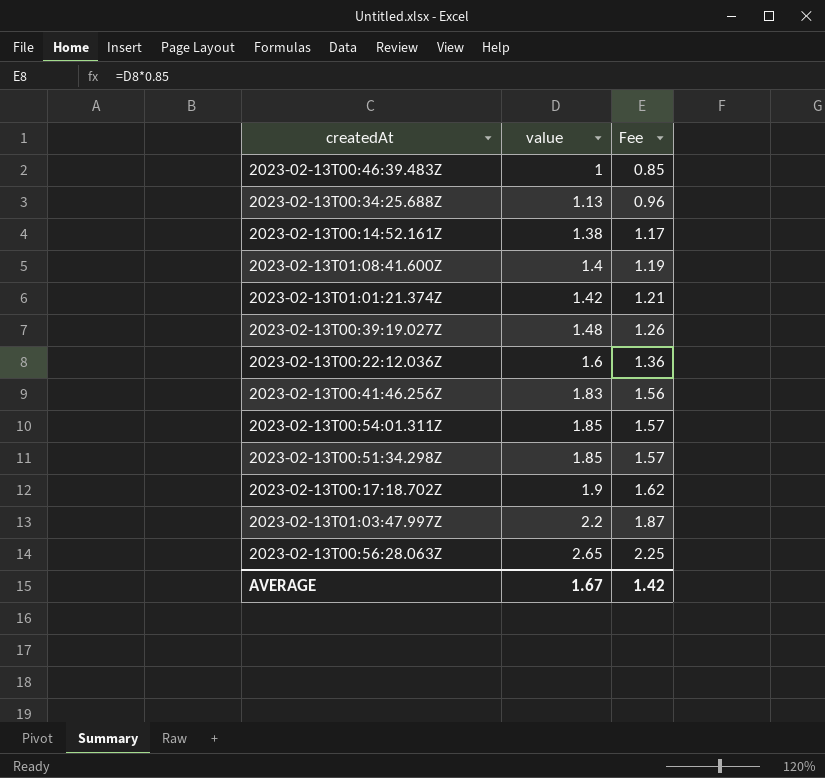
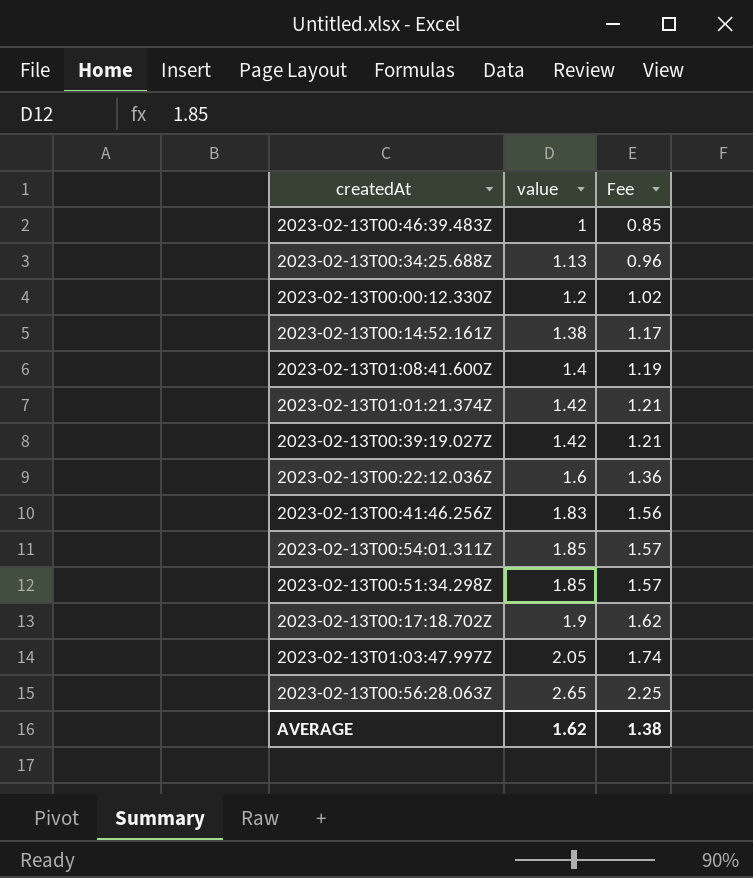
row 2023-02-13T00:00:12.330Z: none -> 1.2 | 1.02
2023-02-13T00:39:19.027Z | value: 1.48 -> 1.42
2023-02-13T00:39:19.027Z | Fee: 1.26 -> 1.21
2023-02-13T01:03:47.997Z | value: 2.2 -> 2.05
2023-02-13T01:03:47.997Z | Fee: 1.87 -> 1.74
AVERAGE | value: 1.67 -> 1.62
AVERAGE | Fee: 1.42 -> 1.38

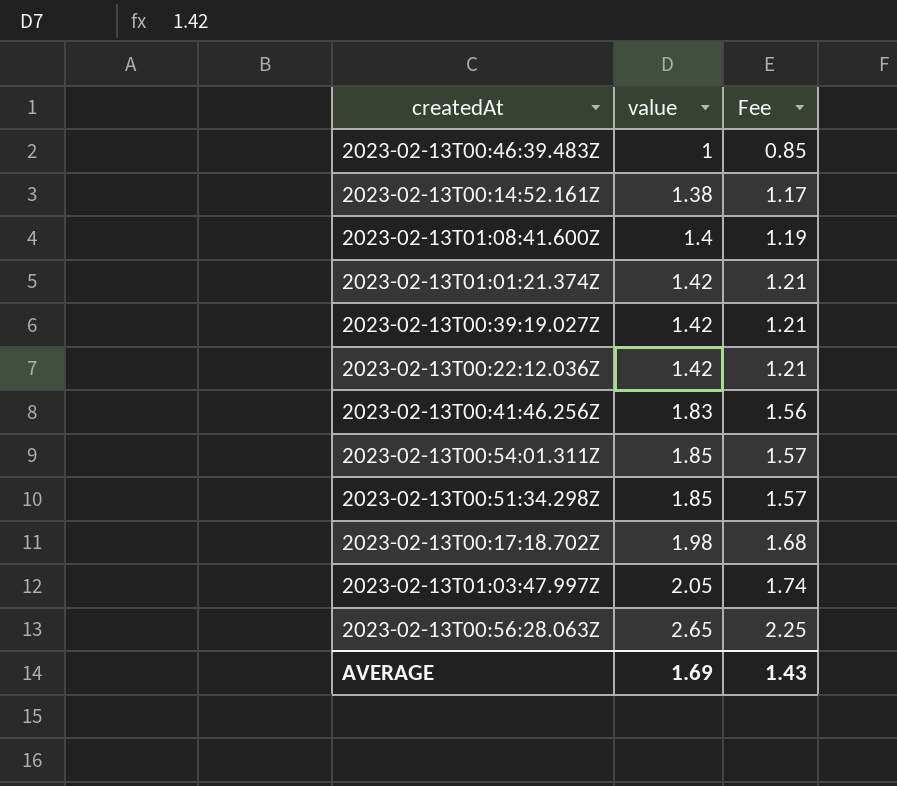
row 2023-02-13T00:34:25.688Z: 1.13 | 0.96 -> none
row 2023-02-13T00:00:12.330Z: 1.2 | 1.02 -> none
2023-02-13T00:22:12.036Z | value: 1.6 -> 1.42
2023-02-13T00:22:12.036Z | Fee: 1.36 -> 1.21
2023-02-13T00:17:18.702Z | value: 1.9 -> 1.98
2023-02-13T00:17:18.702Z | Fee: 1.62 -> 1.68
AVERAGE | value: 1.62 -> 1.69
AVERAGE | Fee: 1.38 -> 1.43

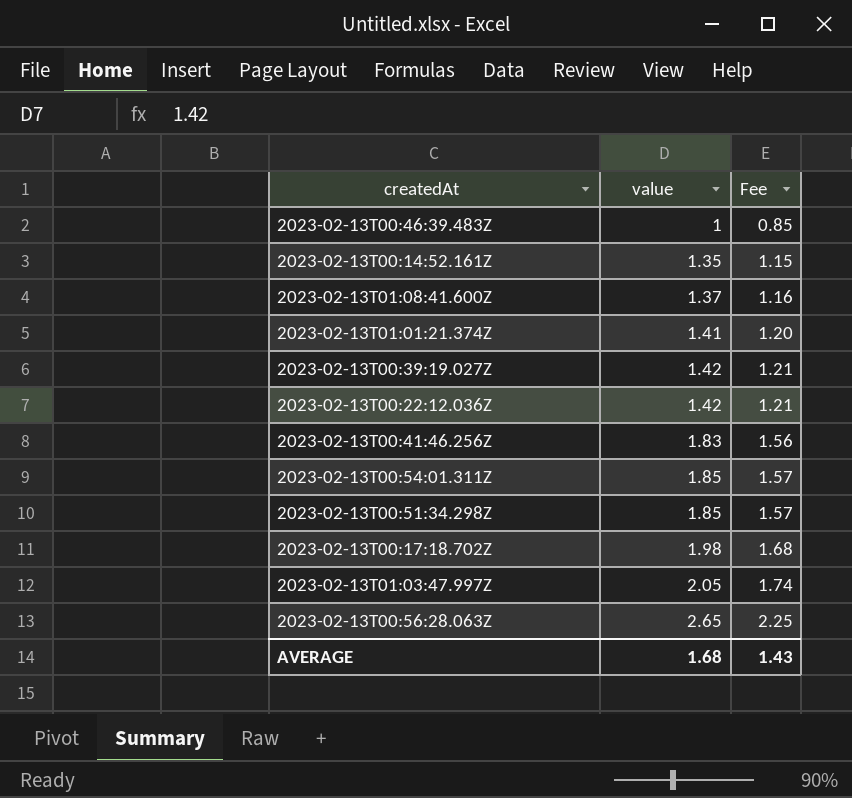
2023-02-13T00:14:52.161Z | value: 1.38 -> 1.35
2023-02-13T00:14:52.161Z | Fee: 1.17 -> 1.15
2023-02-13T01:08:41.600Z | value: 1.4 -> 1.37
2023-02-13T01:08:41.600Z | Fee: 1.19 -> 1.16
2023-02-13T01:01:21.374Z | value: 1.42 -> 1.41
2023-02-13T01:01:21.374Z | Fee: 1.21 -> 1.20
AVERAGE | value: 1.69 -> 1.68

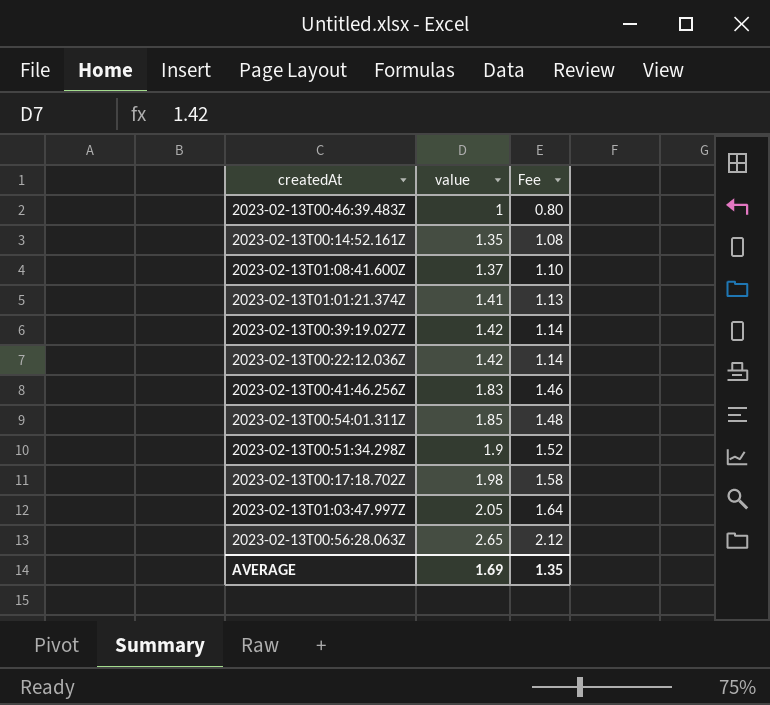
column Fee | formula: [value] * 0.85 -> [value] * 0.8
2023-02-13T00:51:34.298Z | value: 1.85 -> 1.9
AVERAGE | value: 1.68 -> 1.69
AVERAGE | Fee: 1.43 -> 1.35

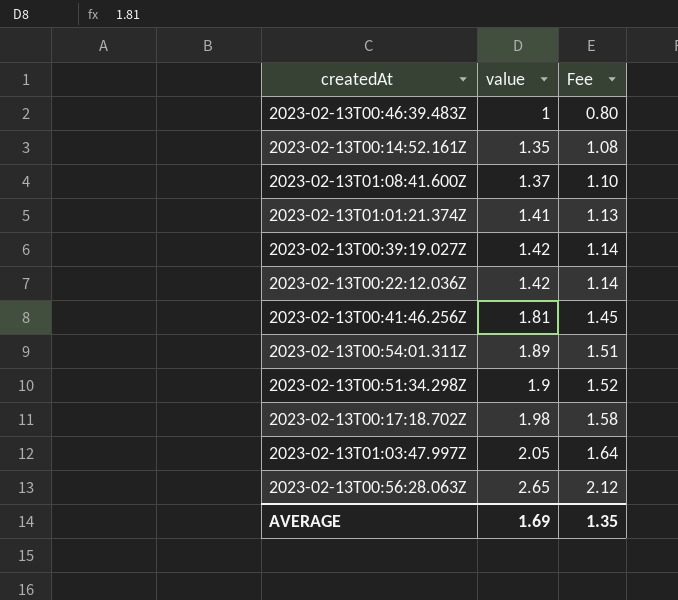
2023-02-13T00:41:46.256Z | value: 1.83 -> 1.81
2023-02-13T00:41:46.256Z | Fee: 1.46 -> 1.45
2023-02-13T00:54:01.311Z | value: 1.85 -> 1.89
2023-02-13T00:54:01.311Z | Fee: 1.48 -> 1.51

